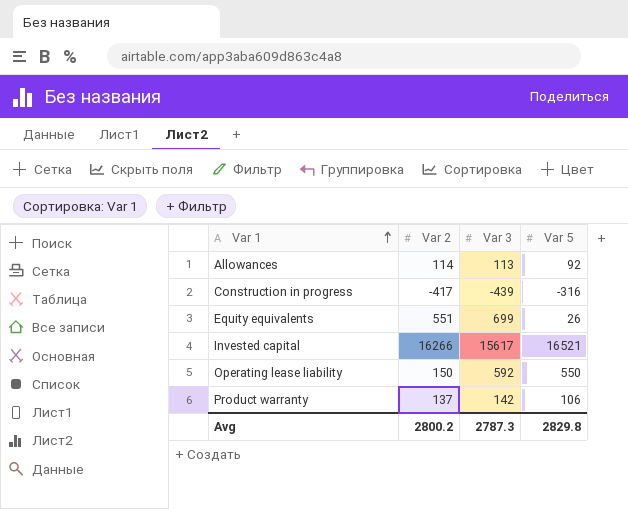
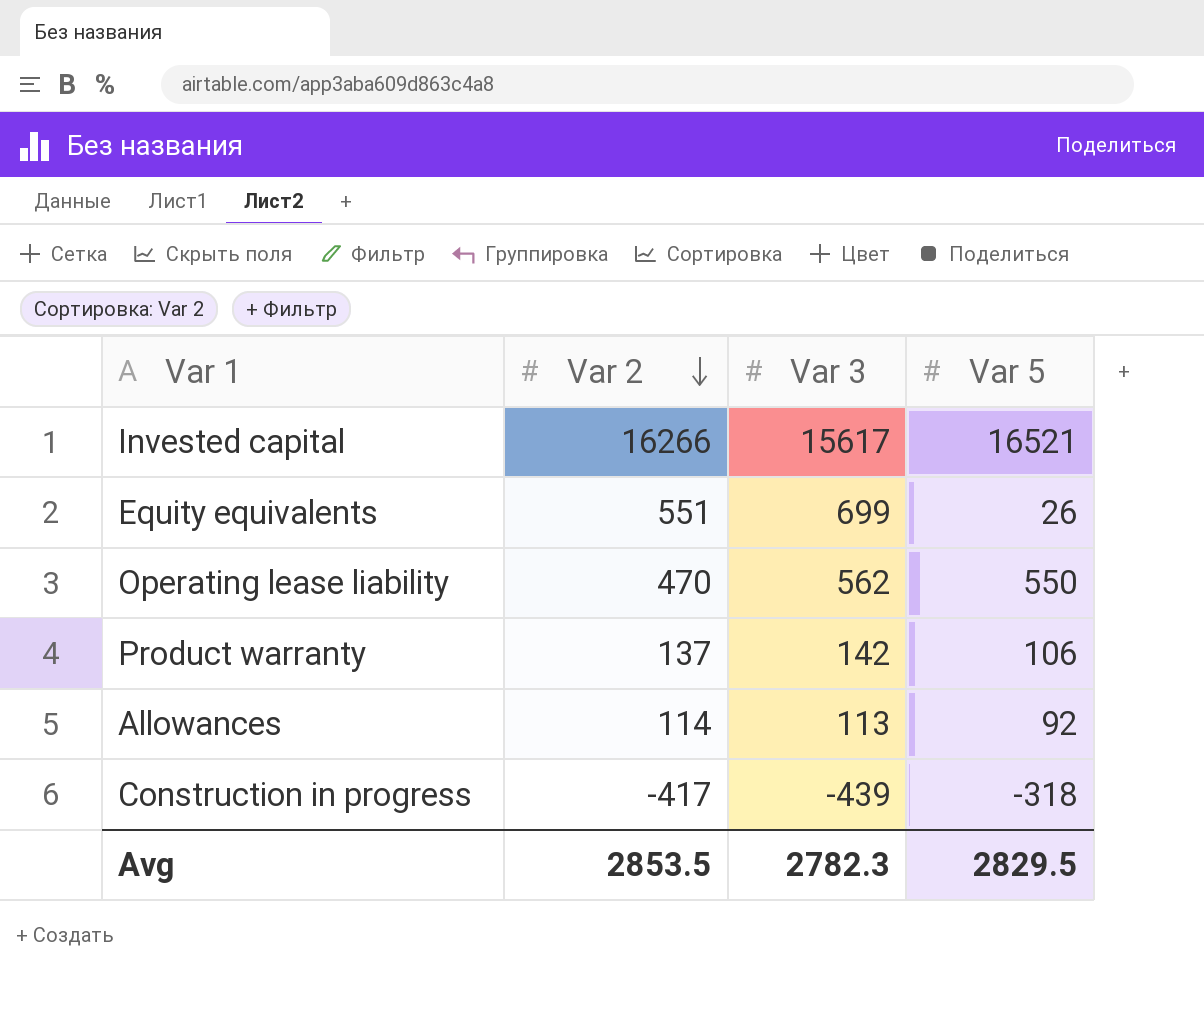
row order: Var 1 ascending -> Var 2 descending
Operating lease liability | Var 2: 150 -> 470
Operating lease liability | Var 3: 592 -> 562
Construction in progress | Var 5: -316 -> -318
Avg | Var 2: 2800.2 -> 2853.5
Avg | Var 3: 2787.3 -> 2782.3
Avg | Var 5: 2829.8 -> 2829.5

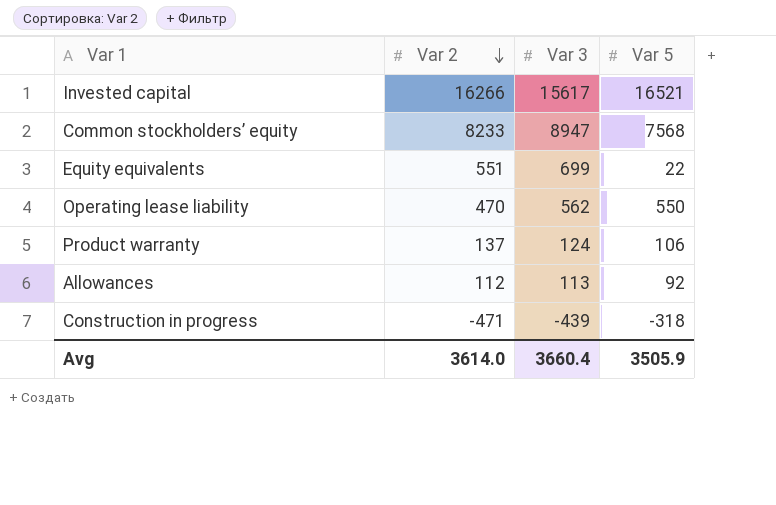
row Common stockholders’ equity: none -> 8233 | 8947 | 7568
Equity equivalents | Var 5: 26 -> 22
Product warranty | Var 3: 142 -> 124
Allowances | Var 2: 114 -> 112
Construction in progress | Var 2: -417 -> -471
Avg | Var 2: 2853.5 -> 3614.0
Avg | Var 3: 2782.3 -> 3660.4
Avg | Var 5: 2829.5 -> 3505.9

